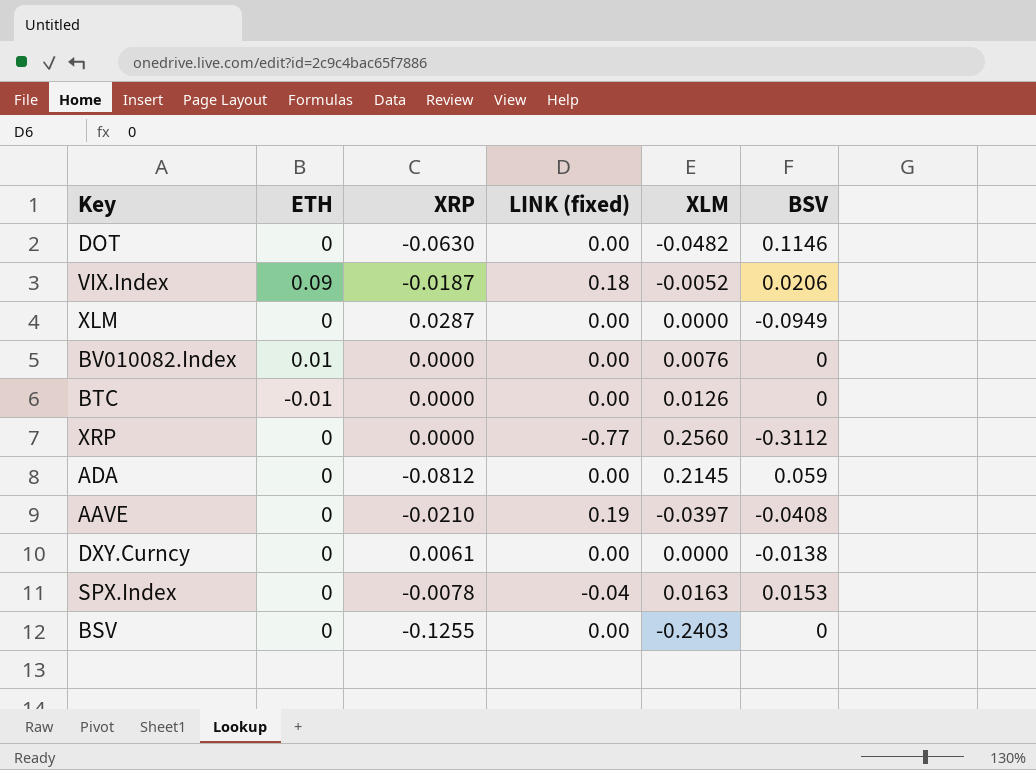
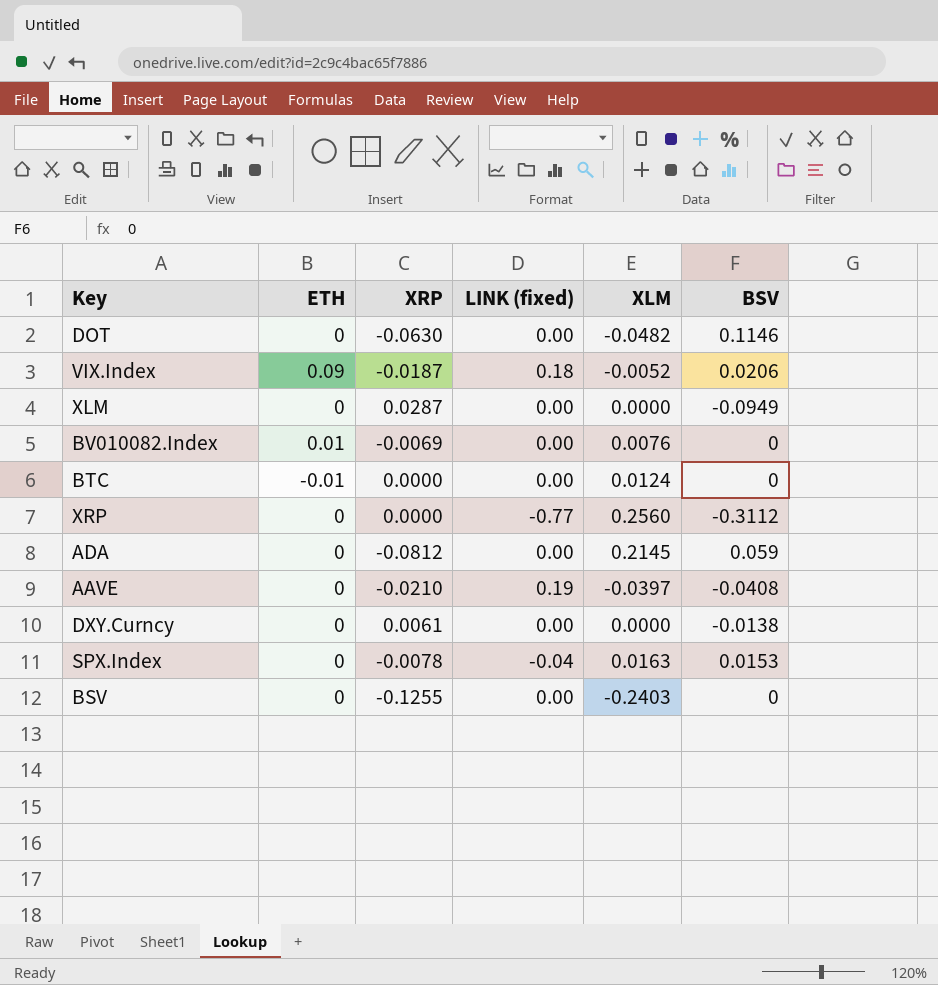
BV010082.Index | XRP: 0.0000 -> -0.0069
BTC | XLM: 0.0126 -> 0.0124

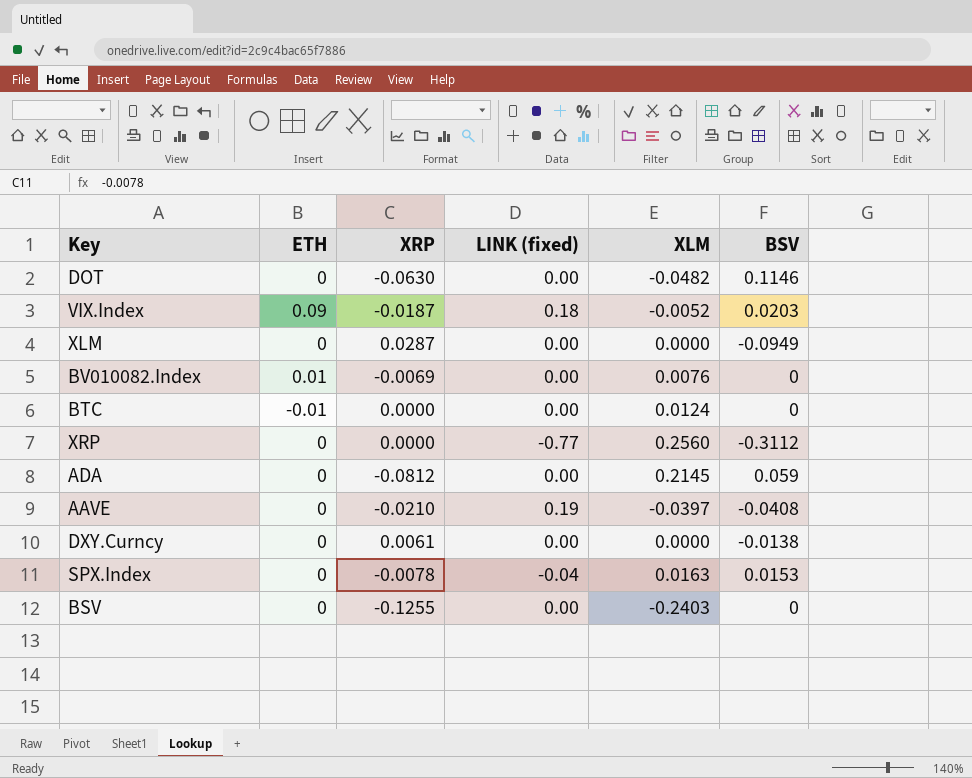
VIX.Index | BSV: 0.0206 -> 0.0203

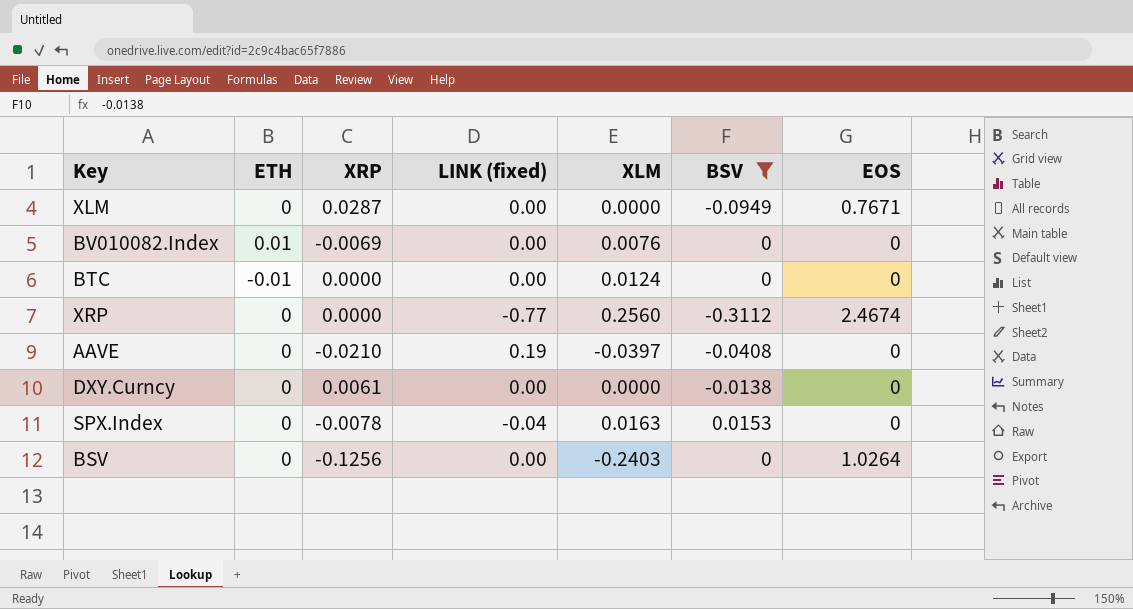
filter: none -> BSV <= 0.0153
column EOS | position: none -> 7
BSV | XRP: -0.1255 -> -0.1256

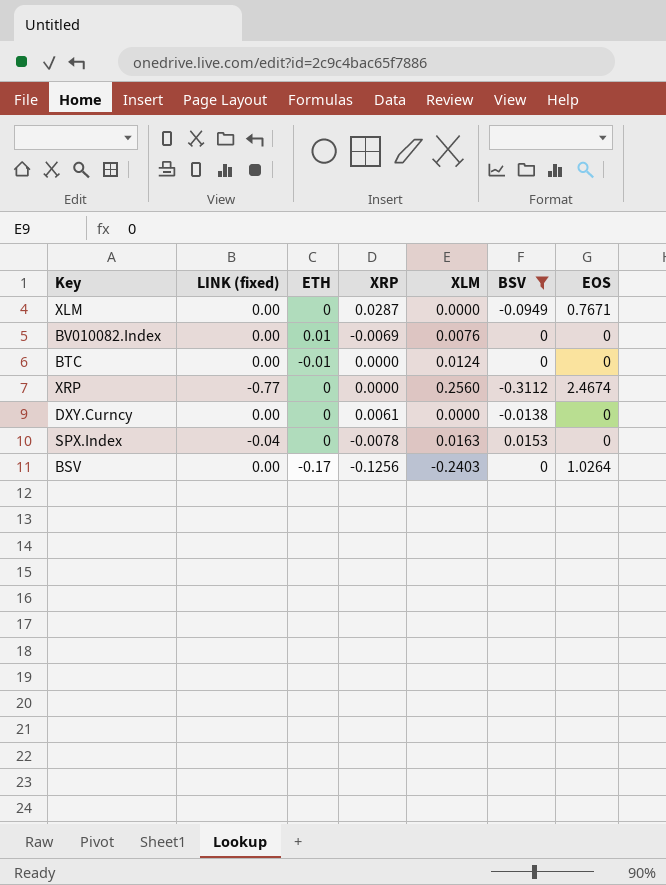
column LINK (fixed) | position: 4 -> 2
row AAVE: 0 | -0.0210 | 0.19 | -0.0397 | -0.0408 | 0 -> none
BSV | ETH: 0 -> -0.17

